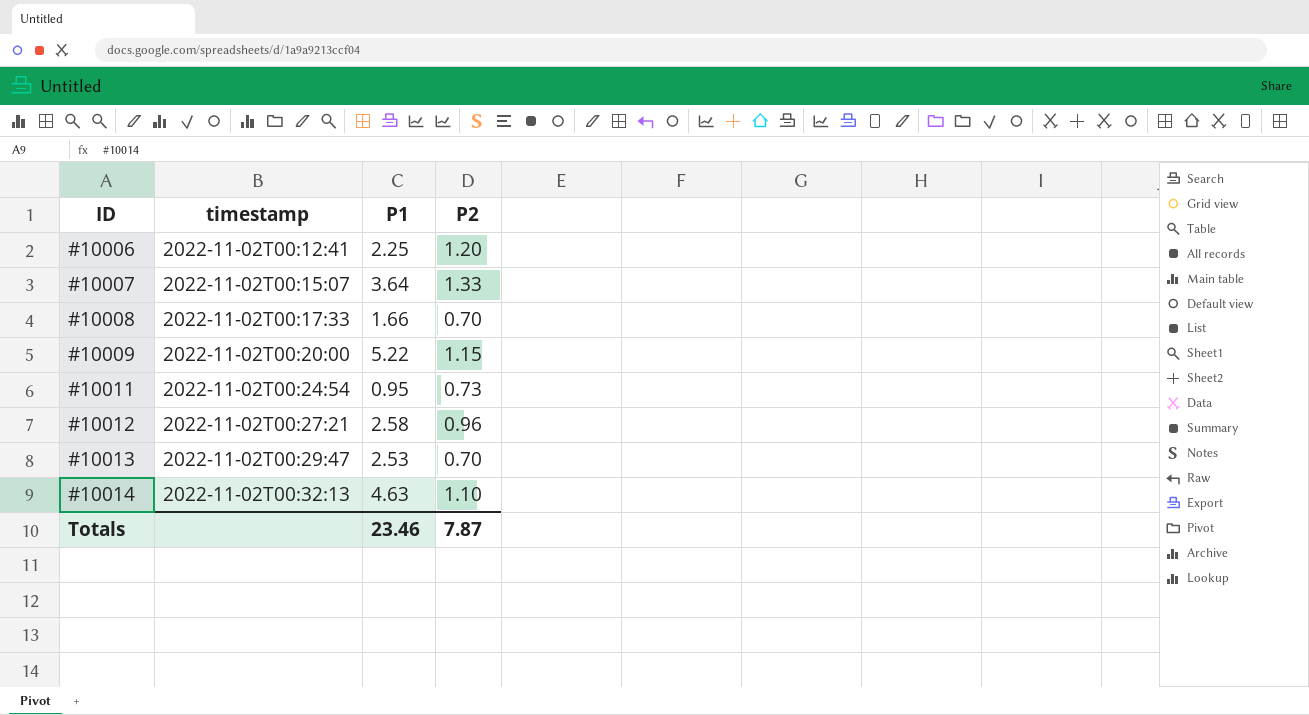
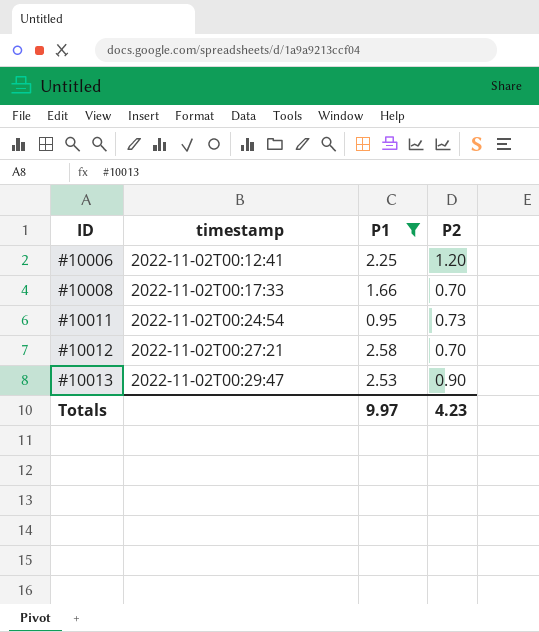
filter: none -> P1 <= 2.58
#10012 | P2: 0.96 -> 0.70
#10013 | P2: 0.70 -> 0.90
Totals | P1: 23.46 -> 9.97
Totals | P2: 7.87 -> 4.23

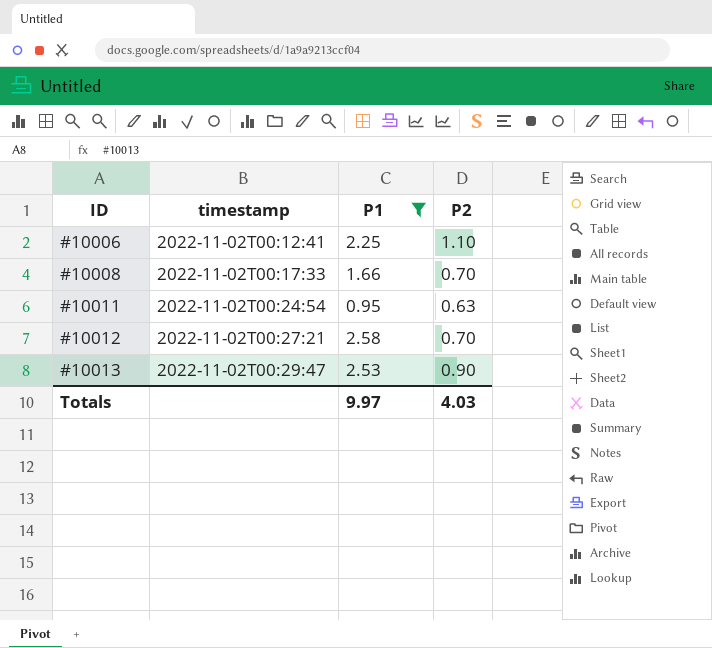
#10006 | P2: 1.20 -> 1.10
#10011 | P2: 0.73 -> 0.63
Totals | P2: 4.23 -> 4.03

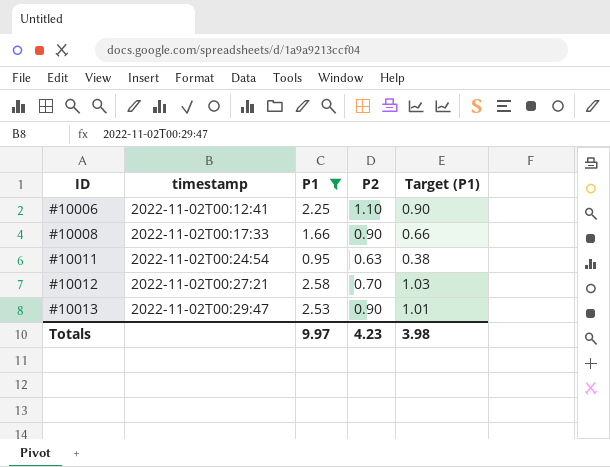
column Target (P1) | formula: none -> [P1] * 0.4
#10008 | P2: 0.70 -> 0.90
Totals | P2: 4.03 -> 4.23

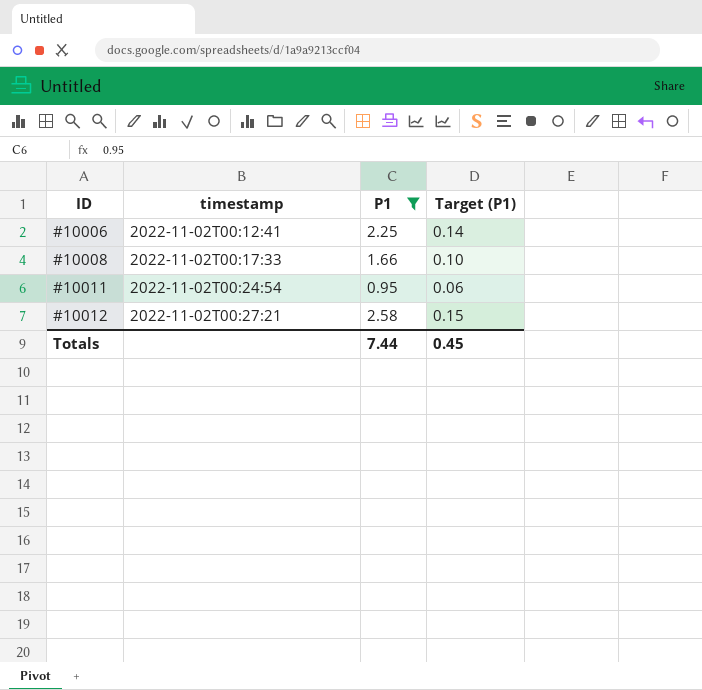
column P2 | position: 4 -> none
column Target (P1) | formula: [P1] * 0.4 -> [P1] * 0.06
row #10013: 2022-11-02T00:29:47 | 2.53 | 0.90 | 1.01 -> none
Totals | P1: 9.97 -> 7.44
Totals | Target (P1): 3.98 -> 0.45

